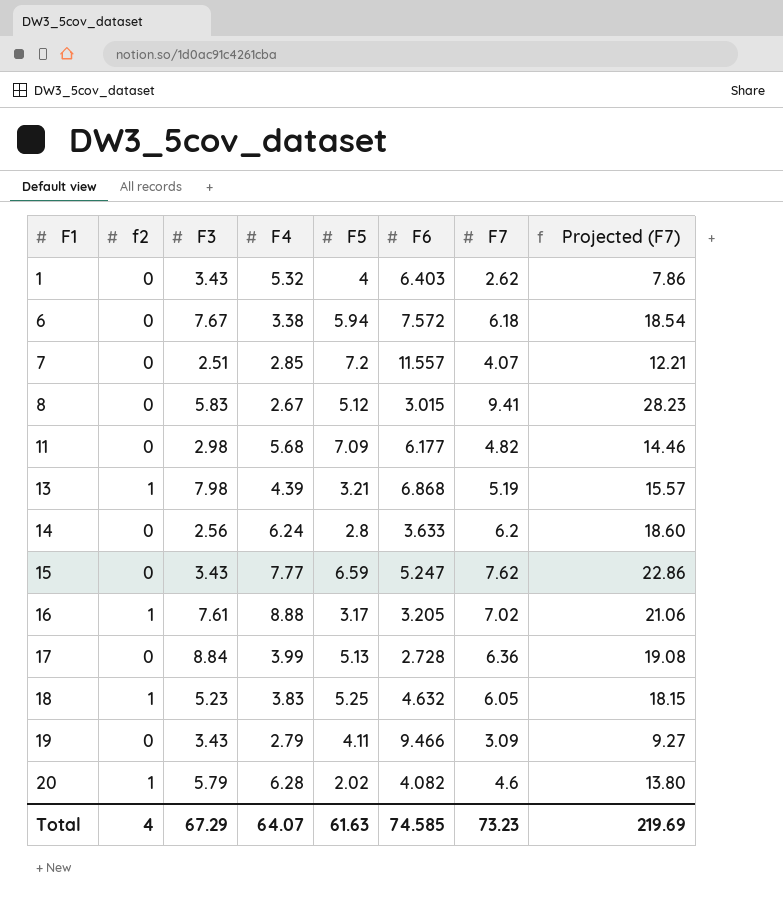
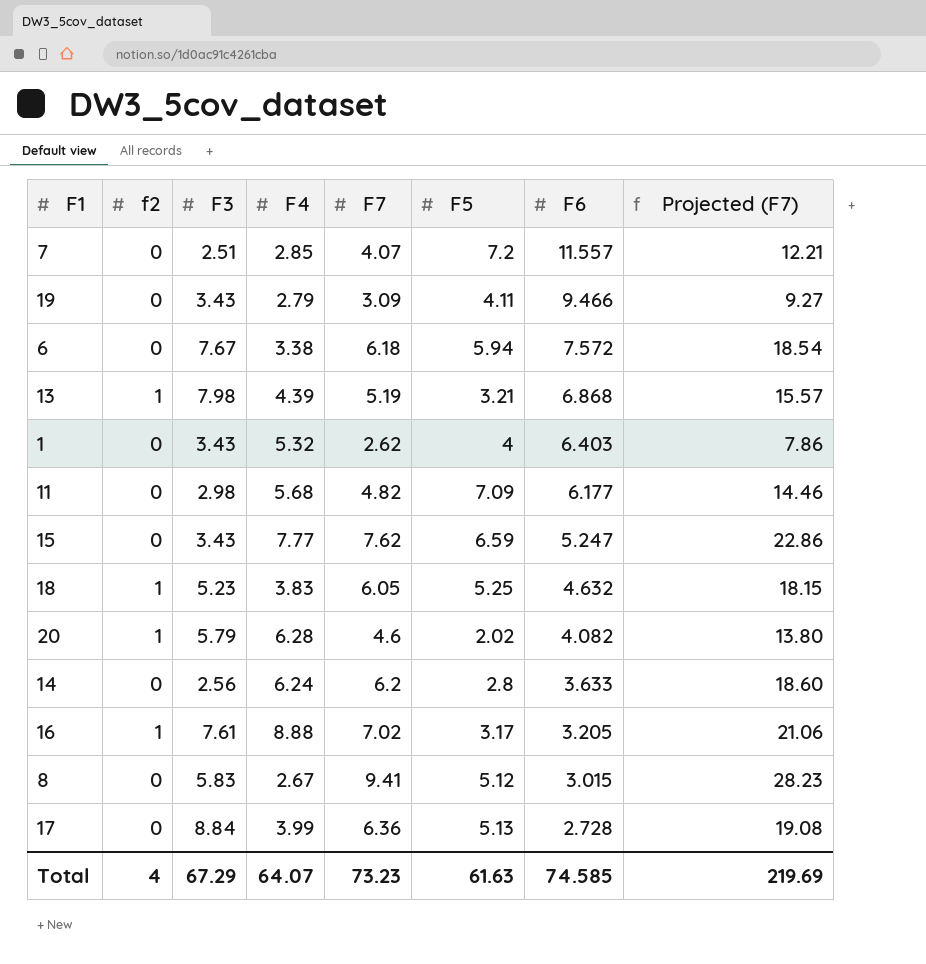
row order: F1 ascending -> F6 descending
column F7 | position: 7 -> 5

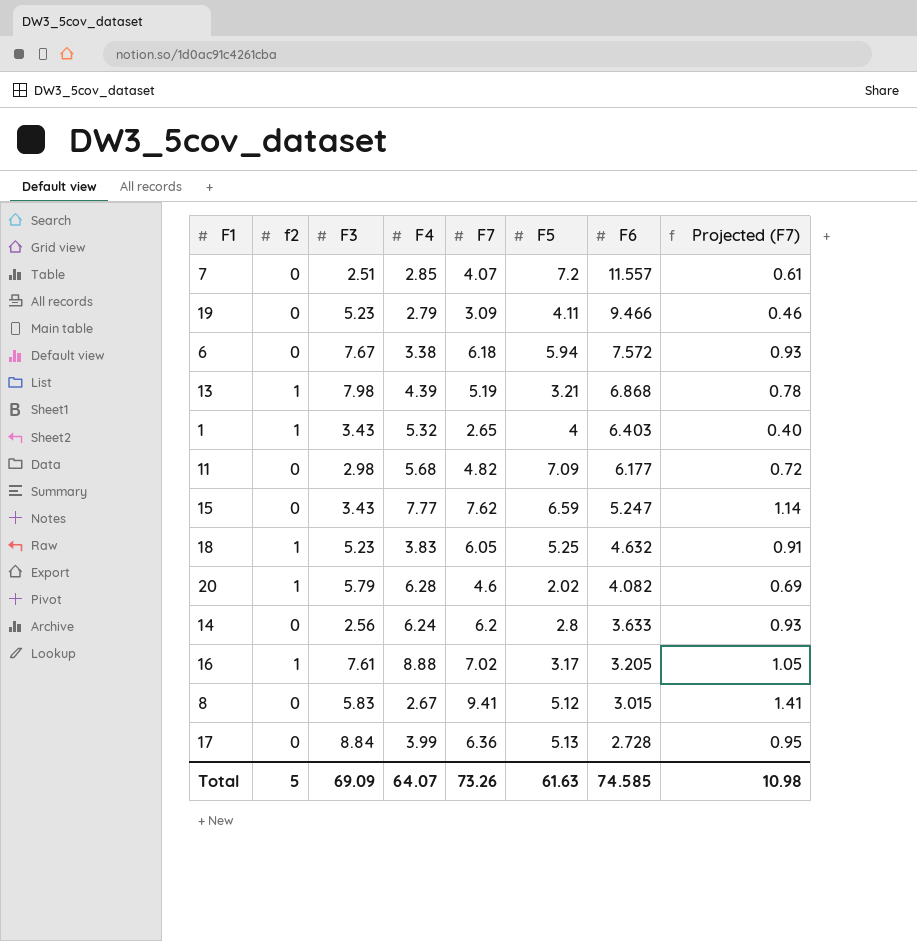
column Projected (F7) | formula: [F7] * 3 -> [F7] * 0.15
19 | F3: 3.43 -> 5.23
1 | f2: 0 -> 1
1 | F7: 2.62 -> 2.65
Total | f2: 4 -> 5
Total | F3: 67.29 -> 69.09
Total | F7: 73.23 -> 73.26
Total | Projected (F7): 219.69 -> 10.98

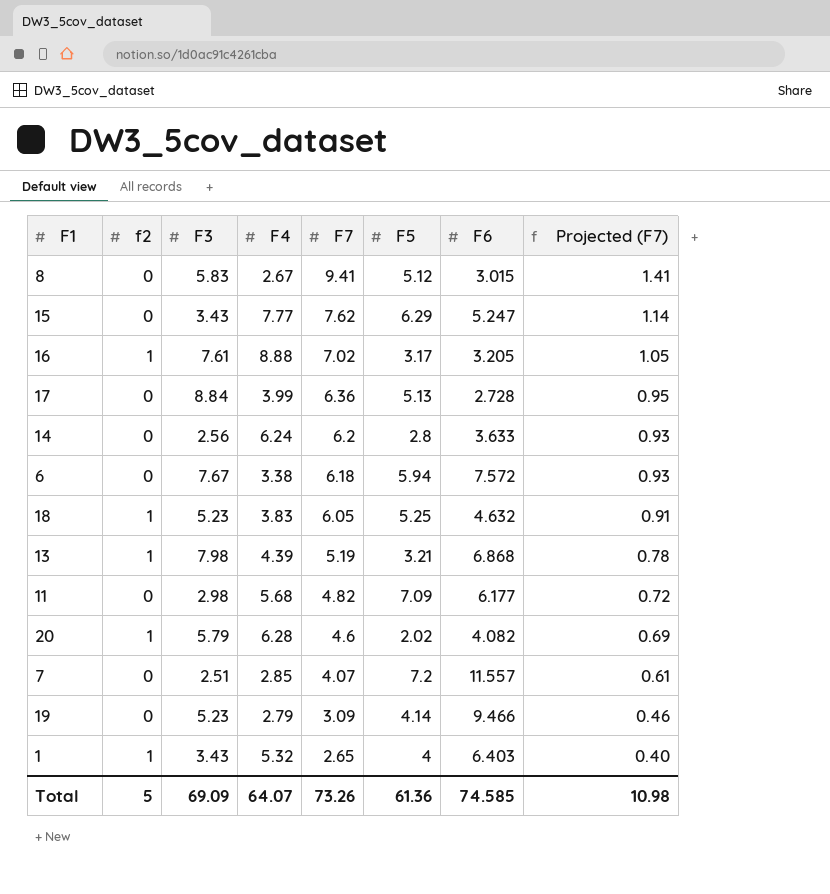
row order: F6 descending -> F7 descending
15 | F5: 6.59 -> 6.29
19 | F5: 4.11 -> 4.14
Total | F5: 61.63 -> 61.36

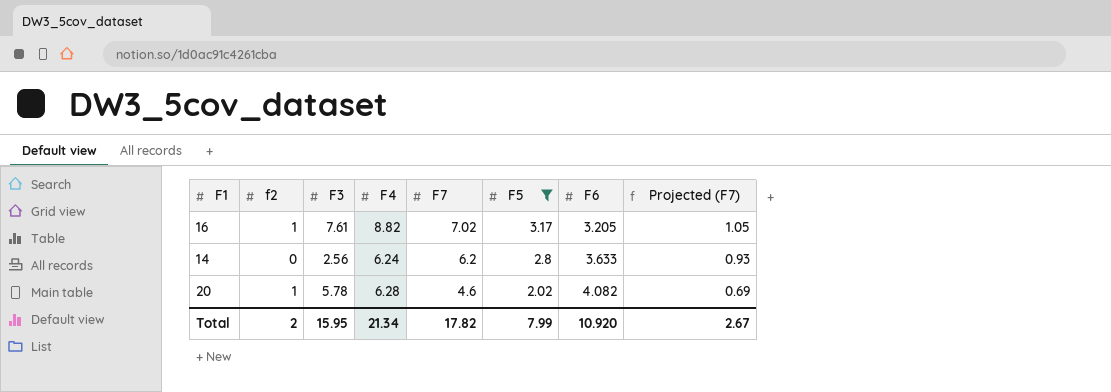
filter: none -> F5 <= 3.17
16 | F4: 8.88 -> 8.82
20 | F3: 5.79 -> 5.78
Total | f2: 5 -> 2
Total | F3: 69.09 -> 15.95
Total | F4: 64.07 -> 21.34
Total | F7: 73.26 -> 17.82
Total | F5: 61.36 -> 7.99
Total | F6: 74.585 -> 10.920
Total | Projected (F7): 10.98 -> 2.67

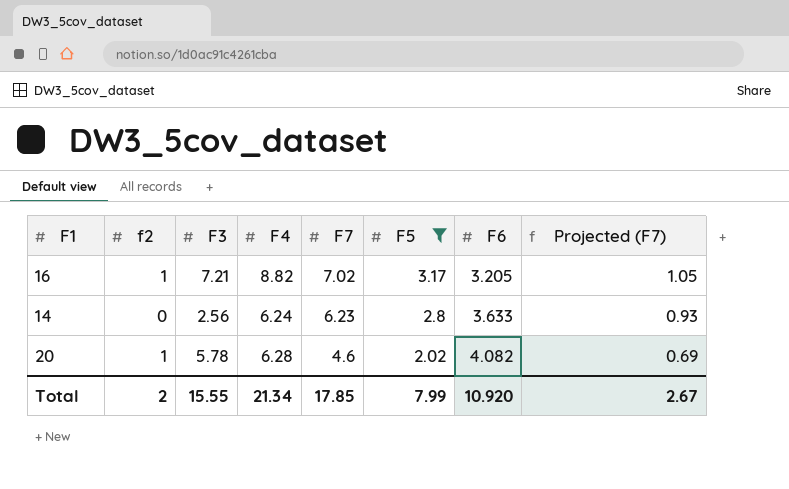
16 | F3: 7.61 -> 7.21
14 | F7: 6.2 -> 6.23
Total | F3: 15.95 -> 15.55
Total | F7: 17.82 -> 17.85

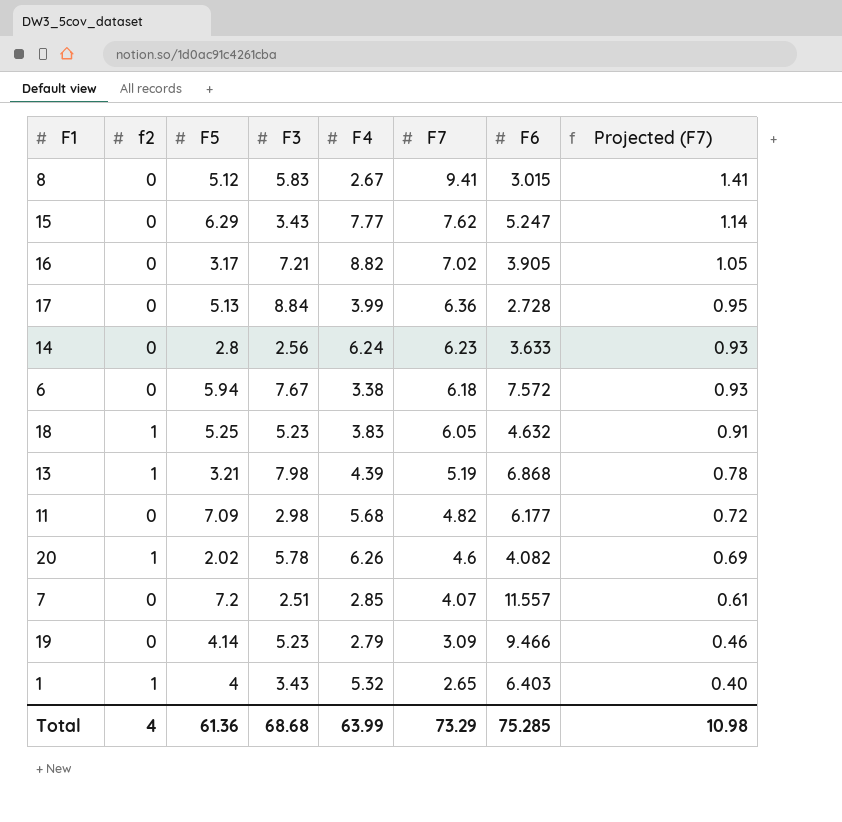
filter: F5 <= 3.17 -> none
column F5 | position: 6 -> 3
16 | f2: 1 -> 0
16 | F6: 3.205 -> 3.905
20 | F4: 6.28 -> 6.26
Total | f2: 2 -> 4
Total | F5: 7.99 -> 61.36
Total | F3: 15.55 -> 68.68
Total | F4: 21.34 -> 63.99
Total | F7: 17.85 -> 73.29
Total | F6: 10.920 -> 75.285
Total | Projected (F7): 2.67 -> 10.98

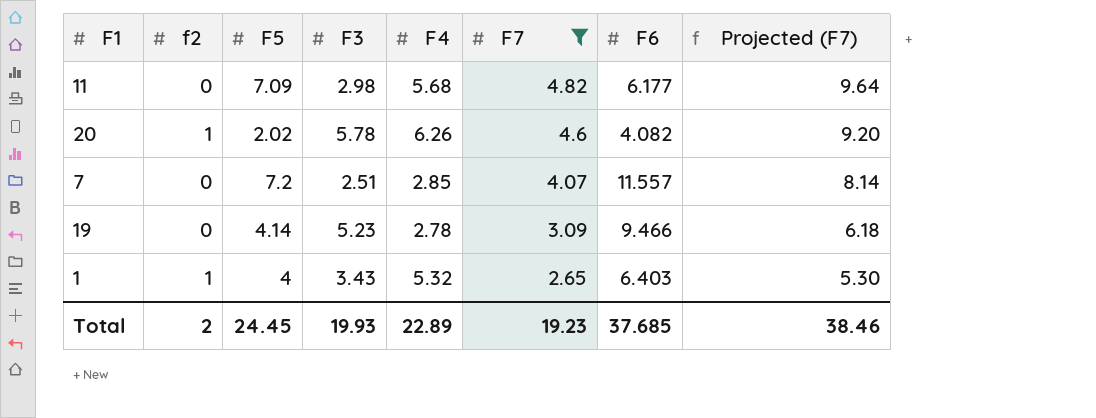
filter: none -> F7 <= 4.82
column Projected (F7) | formula: [F7] * 0.15 -> [F7] * 2
19 | F4: 2.79 -> 2.78
Total | f2: 4 -> 2
Total | F5: 61.36 -> 24.45
Total | F3: 68.68 -> 19.93
Total | F4: 63.99 -> 22.89
Total | F7: 73.29 -> 19.23
Total | F6: 75.285 -> 37.685
Total | Projected (F7): 10.98 -> 38.46

